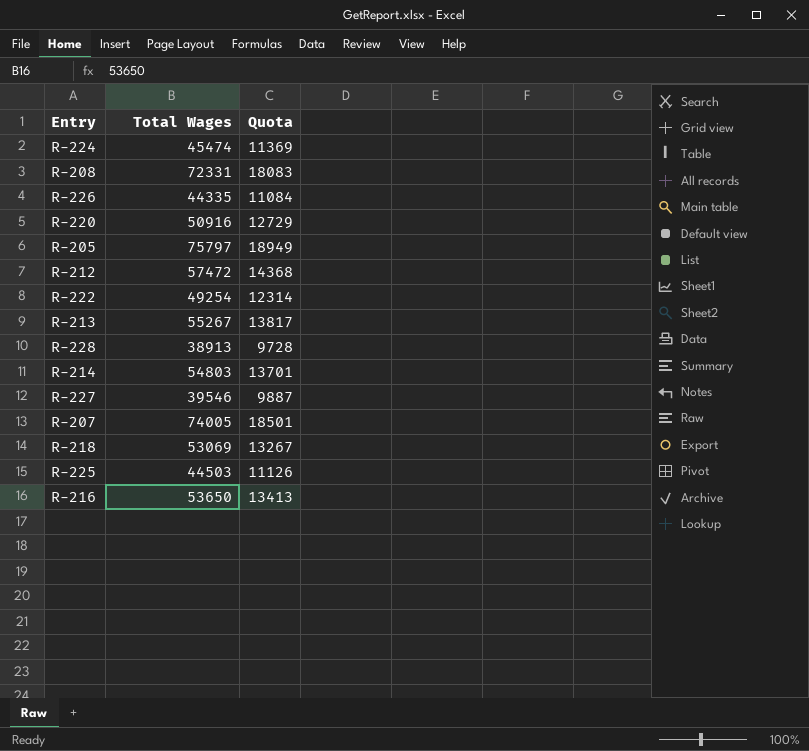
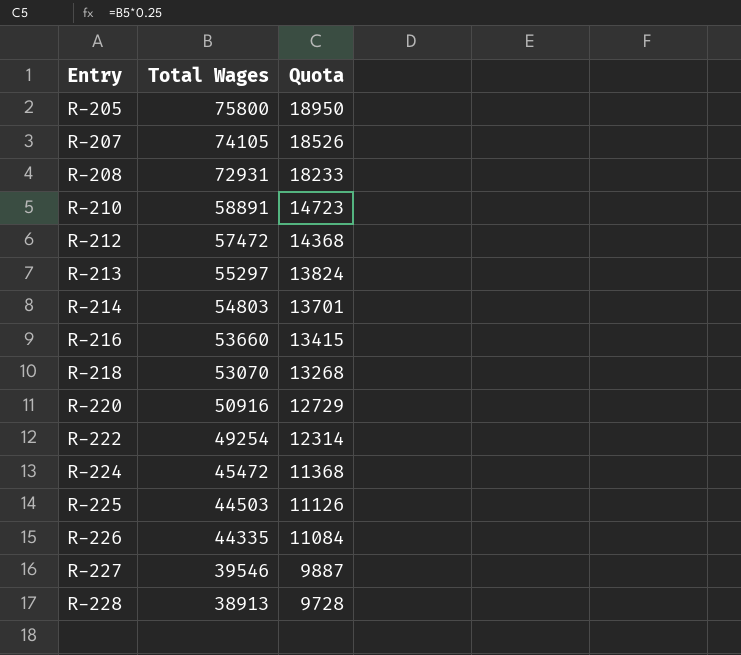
row order: none -> Entry ascending
R-205 | Total Wages: 75797 -> 75800
R-205 | Quota: 18949 -> 18950
R-207 | Total Wages: 74005 -> 74105
R-207 | Quota: 18501 -> 18526
R-208 | Total Wages: 72331 -> 72931
R-208 | Quota: 18083 -> 18233
row R-210: none -> 58891 | 14723
R-213 | Total Wages: 55267 -> 55297
R-213 | Quota: 13817 -> 13824
R-216 | Total Wages: 53650 -> 53660
R-216 | Quota: 13413 -> 13415
R-218 | Total Wages: 53069 -> 53070
R-218 | Quota: 13267 -> 13268
R-224 | Total Wages: 45474 -> 45472
R-224 | Quota: 11369 -> 11368

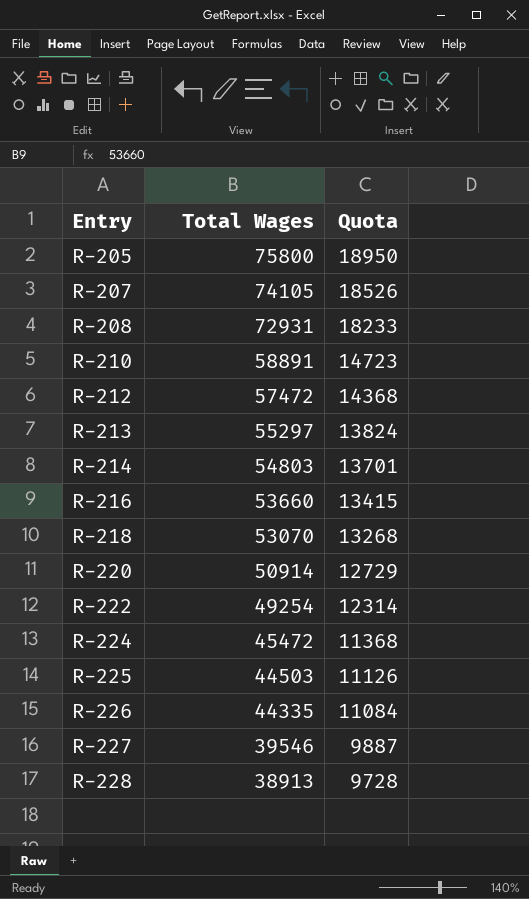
R-220 | Total Wages: 50916 -> 50914

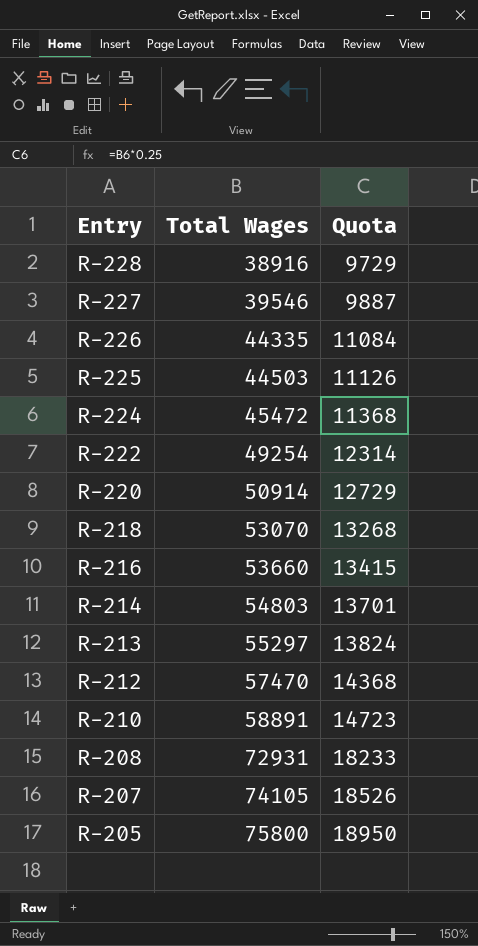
row order: Entry ascending -> Entry descending
R-228 | Total Wages: 38913 -> 38916
R-228 | Quota: 9728 -> 9729
R-212 | Total Wages: 57472 -> 57470

